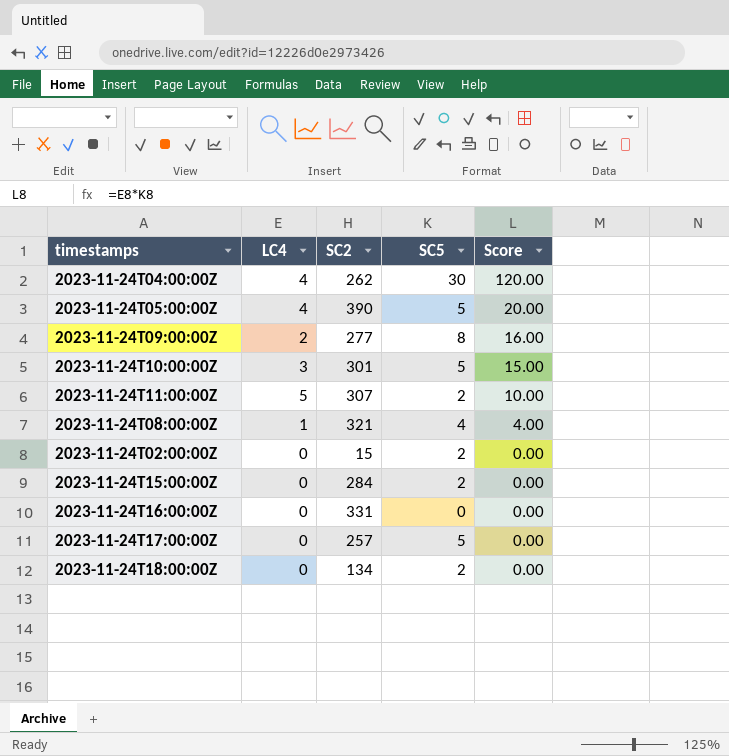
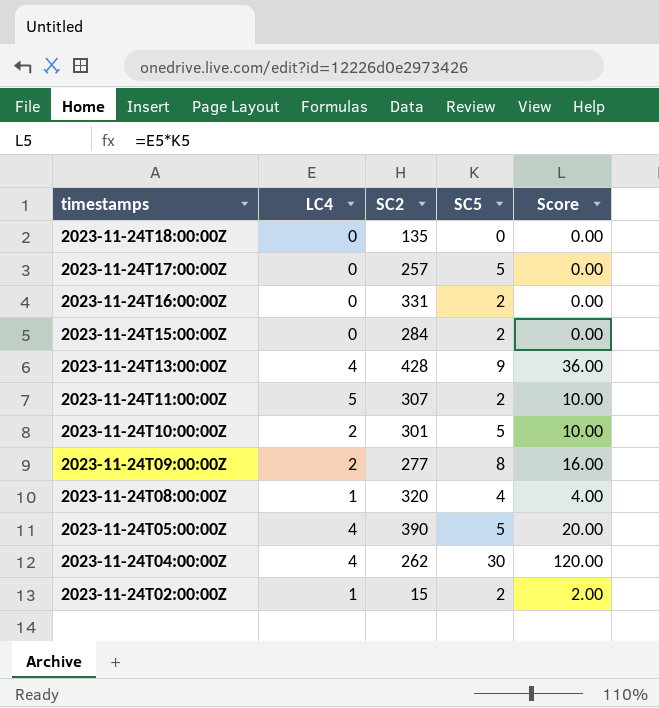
row order: Score descending -> timestamps descending
2023-11-24T18:00:00Z | SC2: 134 -> 135
2023-11-24T18:00:00Z | SC5: 2 -> 0
2023-11-24T16:00:00Z | SC5: 0 -> 2
row 2023-11-24T13:00:00Z: none -> 4 | 428 | 9 | 36.00
2023-11-24T10:00:00Z | LC4: 3 -> 2
2023-11-24T10:00:00Z | Score: 15.00 -> 10.00
2023-11-24T08:00:00Z | SC2: 321 -> 320
2023-11-24T02:00:00Z | LC4: 0 -> 1
2023-11-24T02:00:00Z | Score: 0.00 -> 2.00

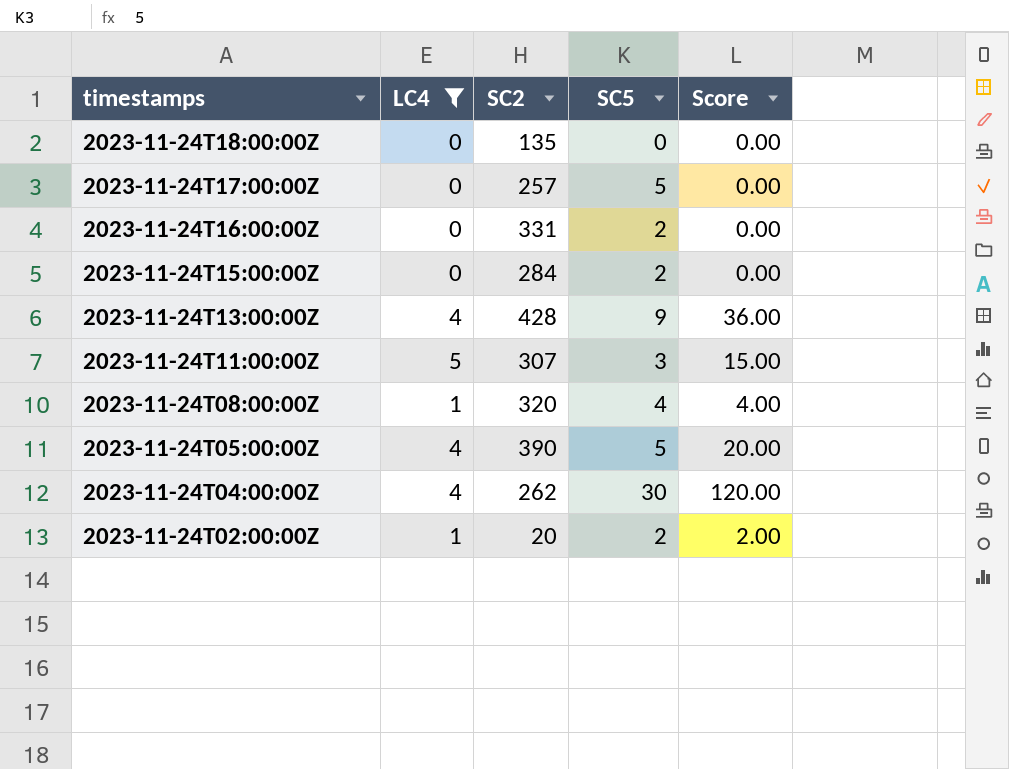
filter: none -> LC4 != 2
2023-11-24T11:00:00Z | SC5: 2 -> 3
2023-11-24T11:00:00Z | Score: 10.00 -> 15.00
2023-11-24T02:00:00Z | SC2: 15 -> 20

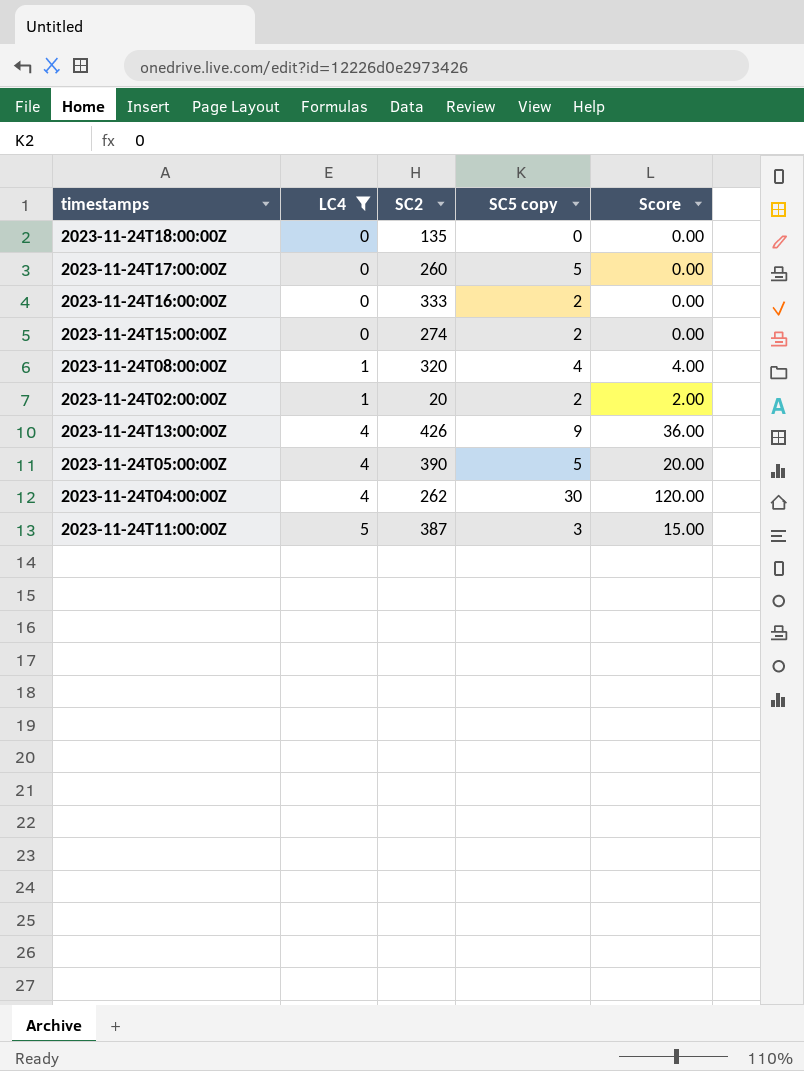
row order: timestamps descending -> LC4 ascending
column name: SC5 -> SC5 copy
2023-11-24T17:00:00Z | SC2: 257 -> 260
2023-11-24T16:00:00Z | SC2: 331 -> 333
2023-11-24T15:00:00Z | SC2: 284 -> 274
2023-11-24T13:00:00Z | SC2: 428 -> 426
2023-11-24T11:00:00Z | SC2: 307 -> 387

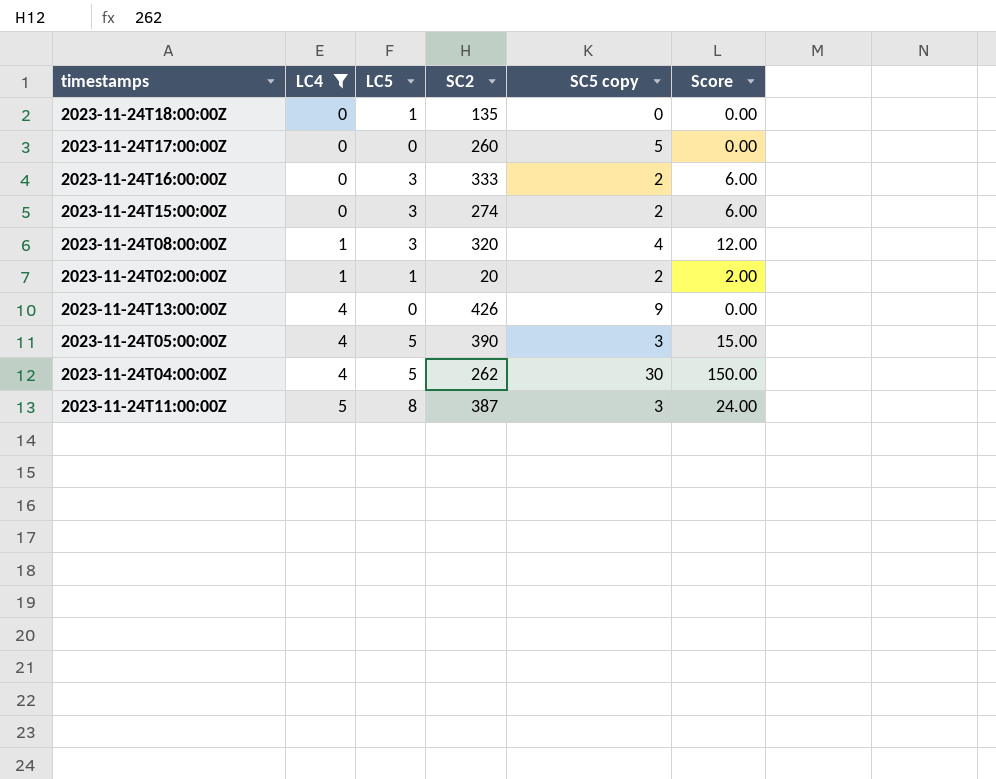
column LC5 | position: none -> 3
column Score | formula: [LC4] * [SC5 copy] -> [LC5] * [SC5 copy]
2023-11-24T05:00:00Z | SC5 copy: 5 -> 3

